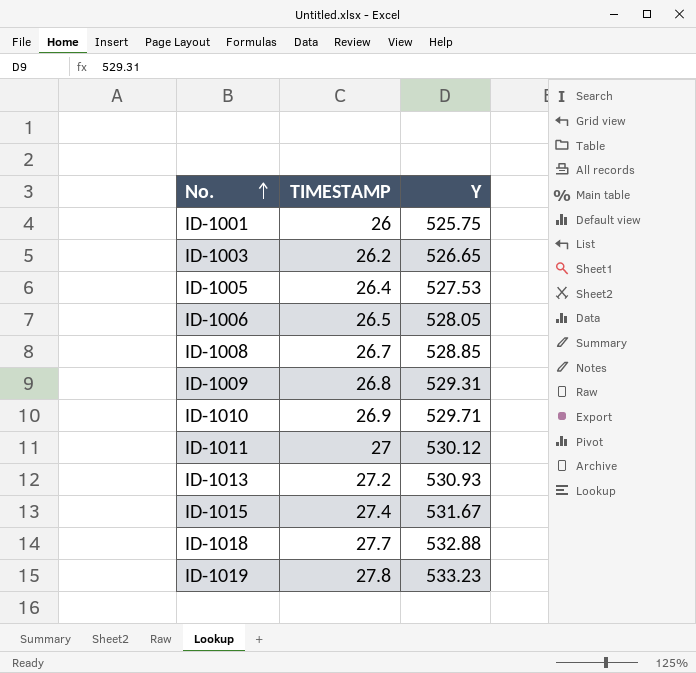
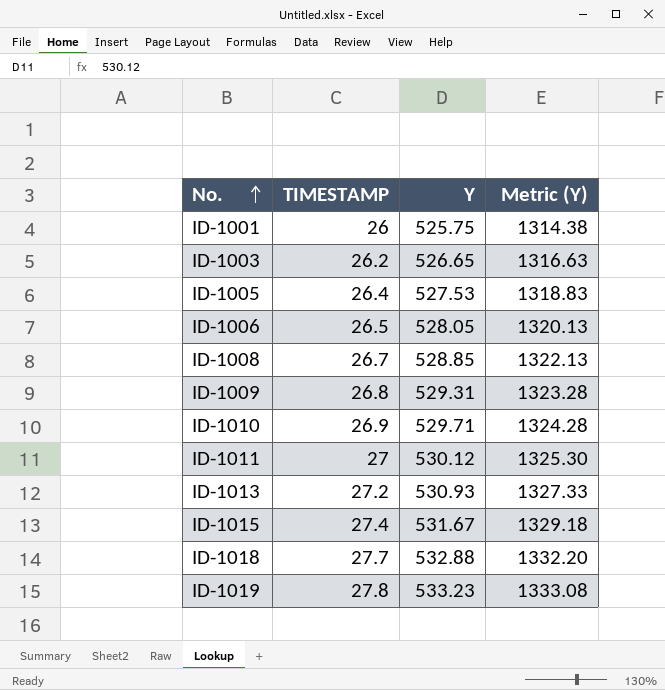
column Metric (Y) | formula: none -> [Y] * 2.5

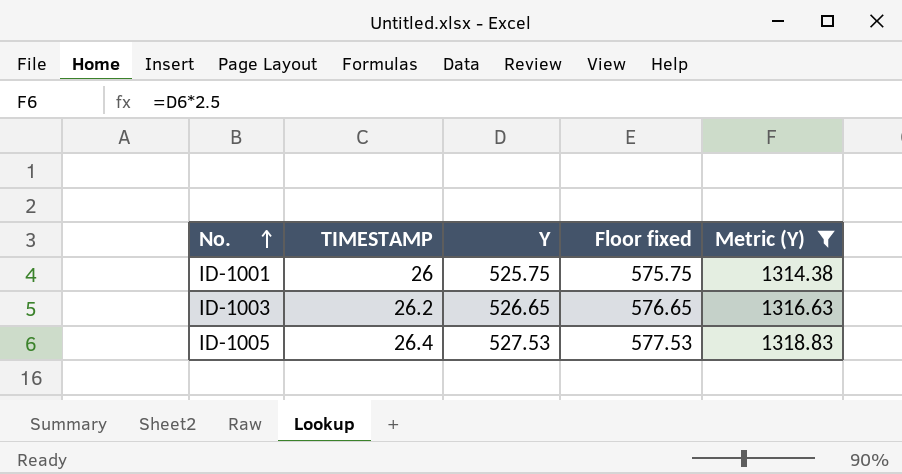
filter: none -> Metric (Y) <= 1318.83
column Floor fixed | formula: none -> [Y] + 50

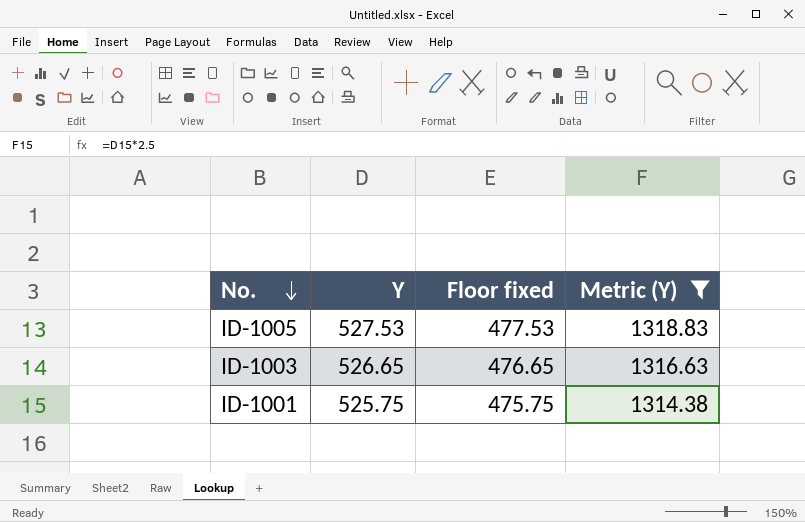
row order: No. ascending -> No. descending
column TIMESTAMP | position: 2 -> none
column Floor fixed | formula: [Y] + 50 -> [Y] - 50

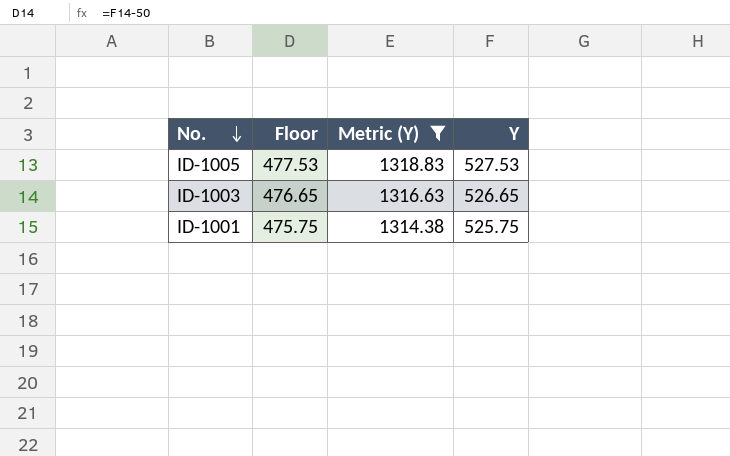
column name: Floor fixed -> Floor
column Y | position: 2 -> 4

